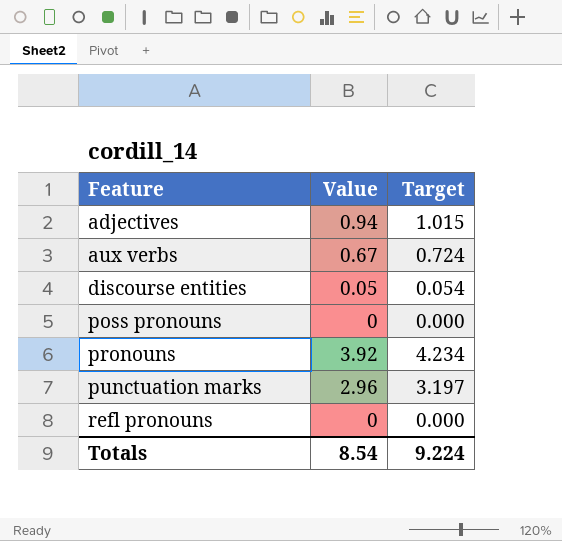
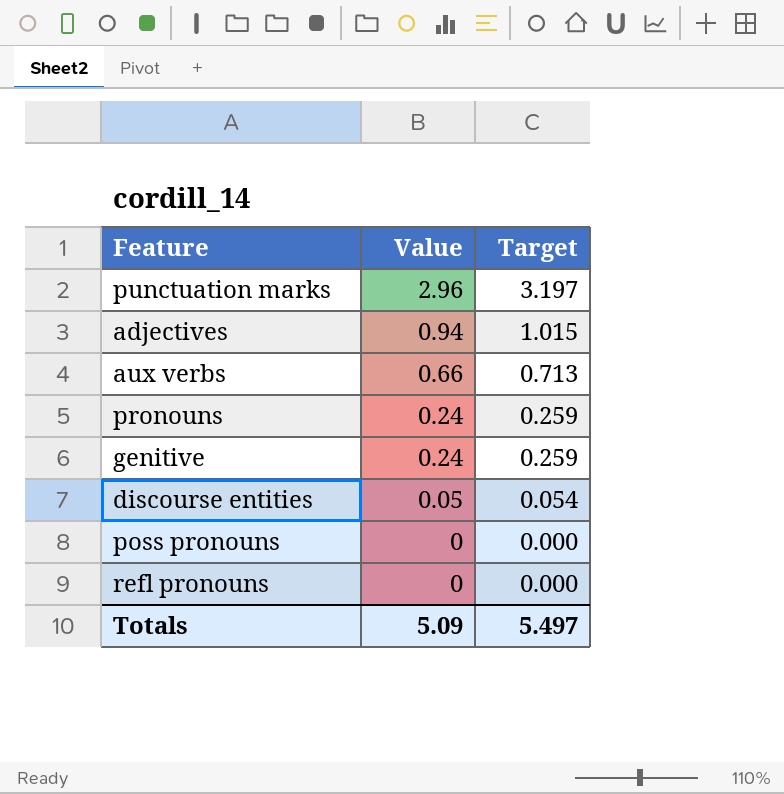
row order: Feature ascending -> Value descending
aux verbs | Value: 0.67 -> 0.66
aux verbs | Target: 0.724 -> 0.713
pronouns | Value: 3.92 -> 0.24
pronouns | Target: 4.234 -> 0.259
row genitive: none -> 0.24 | 0.259
Totals | Value: 8.54 -> 5.09
Totals | Target: 9.224 -> 5.497

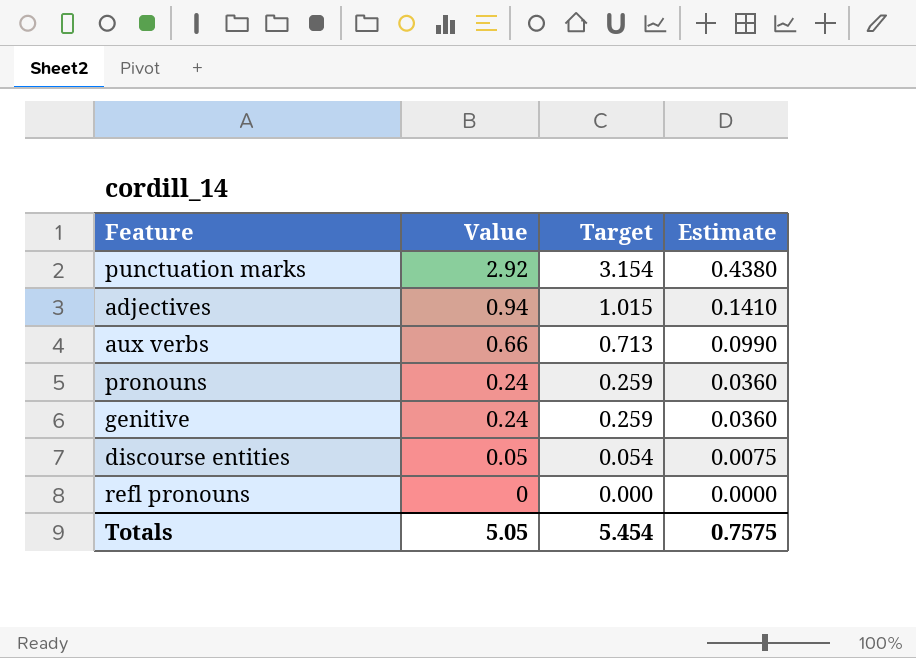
column Estimate | formula: none -> [Value] * 0.15
row poss pronouns: 0 | 0.000 -> none
punctuation marks | Value: 2.96 -> 2.92
punctuation marks | Target: 3.197 -> 3.154
Totals | Value: 5.09 -> 5.05
Totals | Target: 5.497 -> 5.454

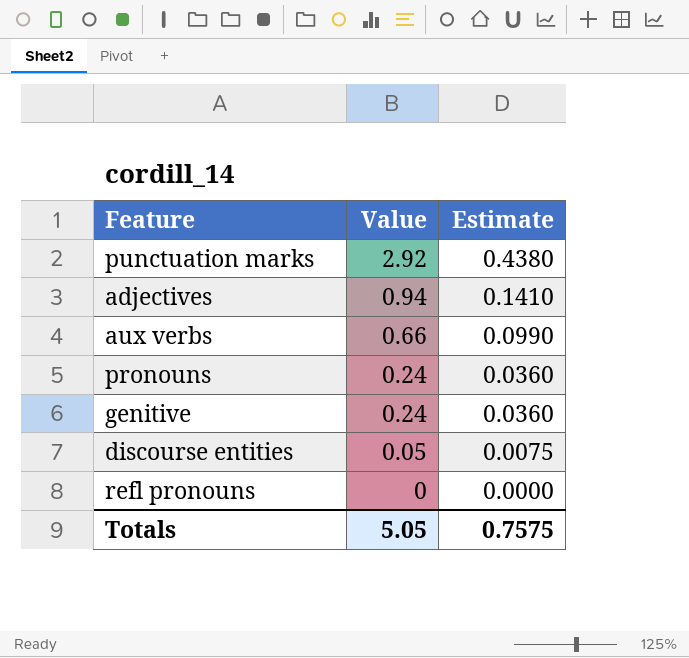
column Target | formula: [Value] * 1.08 -> none

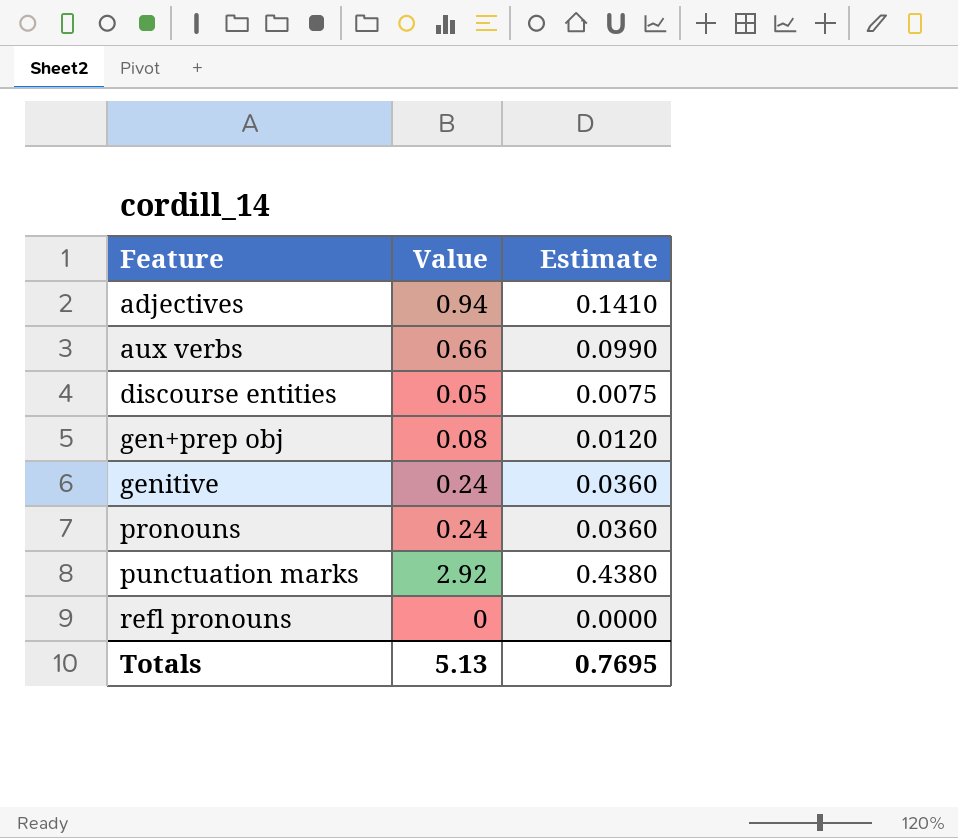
row order: Value descending -> Feature ascending
row gen+prep obj: none -> 0.08 | 0.0120
Totals | Value: 5.05 -> 5.13
Totals | Estimate: 0.7575 -> 0.7695

